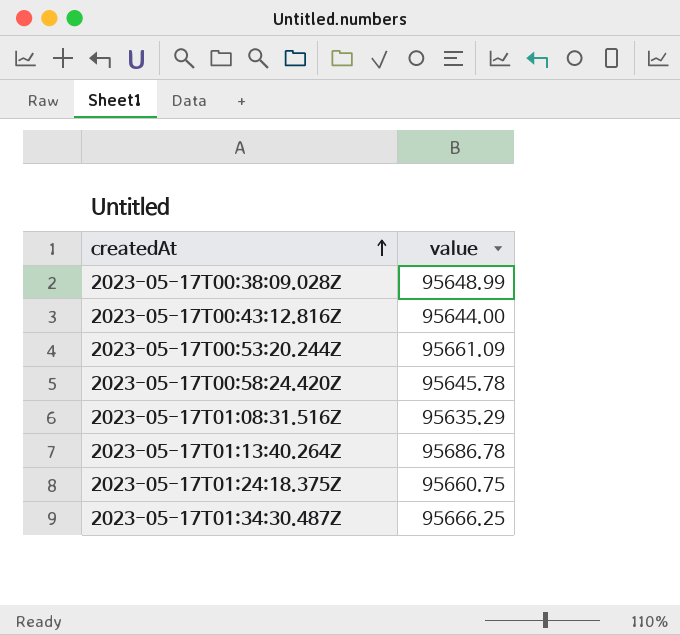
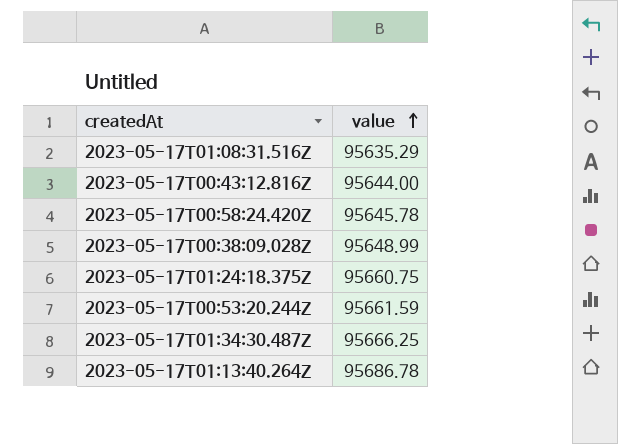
row order: createdAt ascending -> value ascending
2023-05-17T00:53:20.244Z | value: 95661.09 -> 95661.59

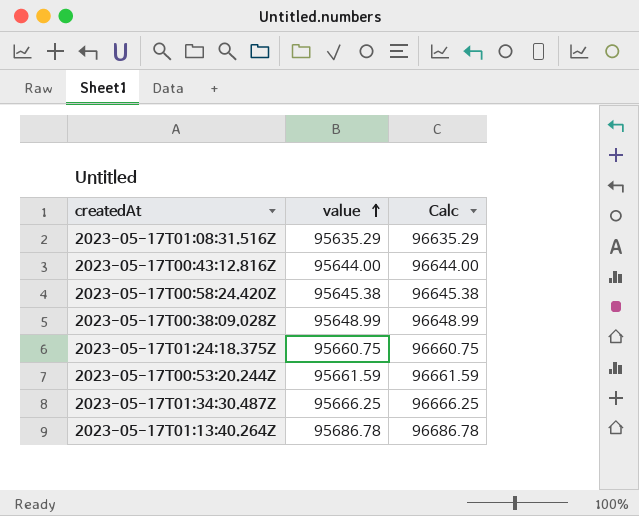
column Calc | formula: none -> [value] + 1000
2023-05-17T00:58:24.420Z | value: 95645.78 -> 95645.38

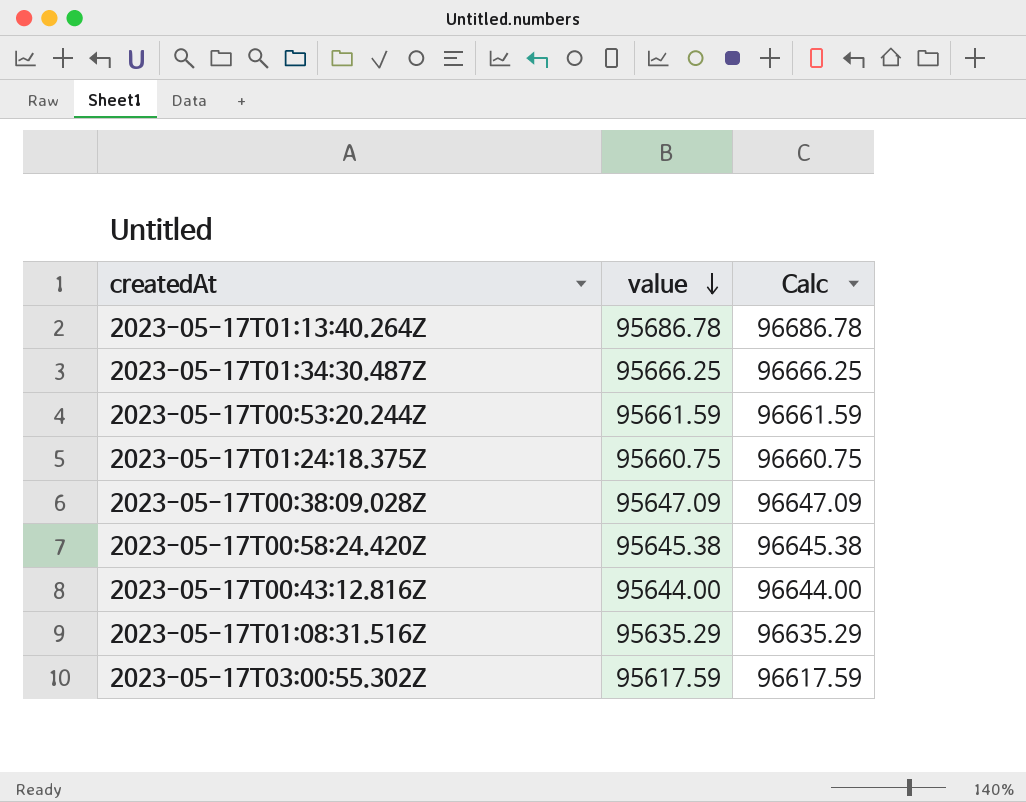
row order: value ascending -> value descending
2023-05-17T00:38:09.028Z | value: 95648.99 -> 95647.09
2023-05-17T00:38:09.028Z | Calc: 96648.99 -> 96647.09
row 2023-05-17T03:00:55.302Z: none -> 95617.59 | 96617.59

